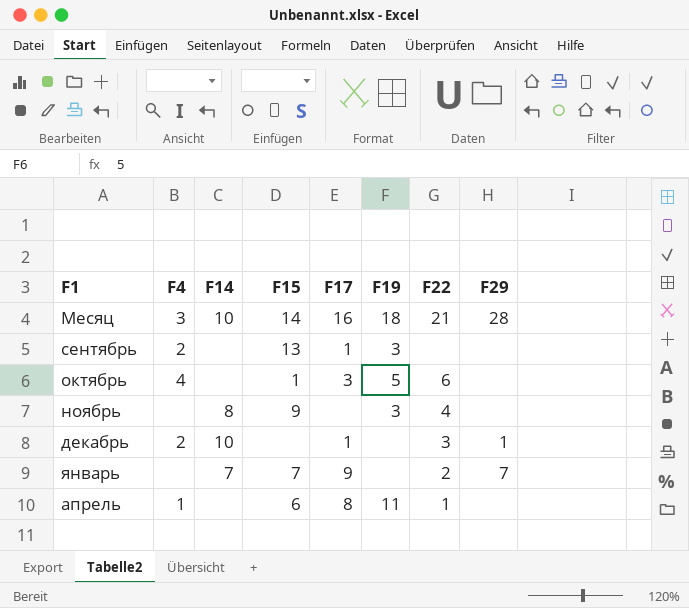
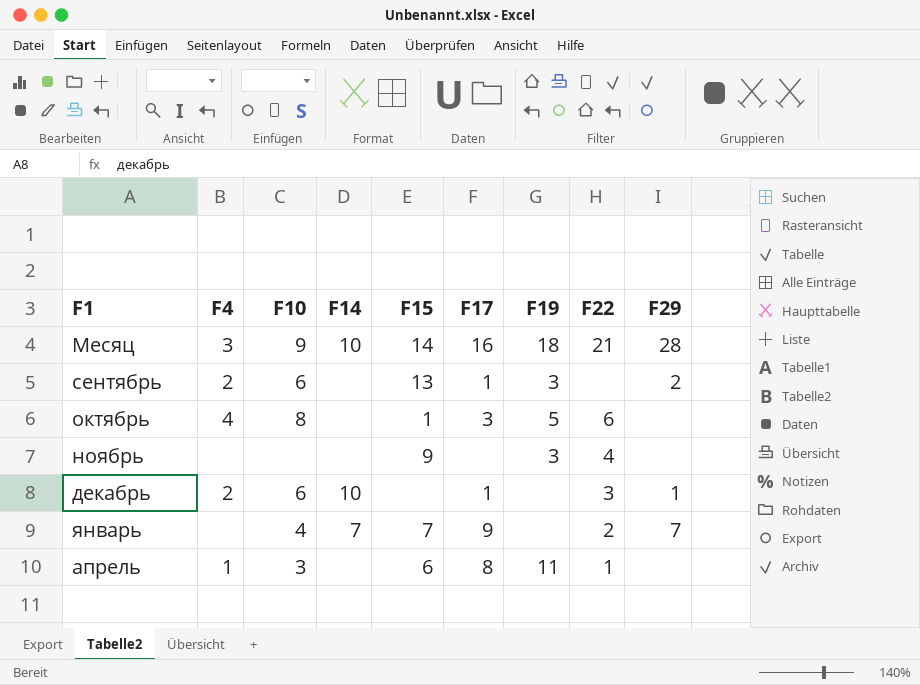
column F10 | position: none -> 3
сентябрь | F29: none -> 2
ноябрь | F14: 8 -> none

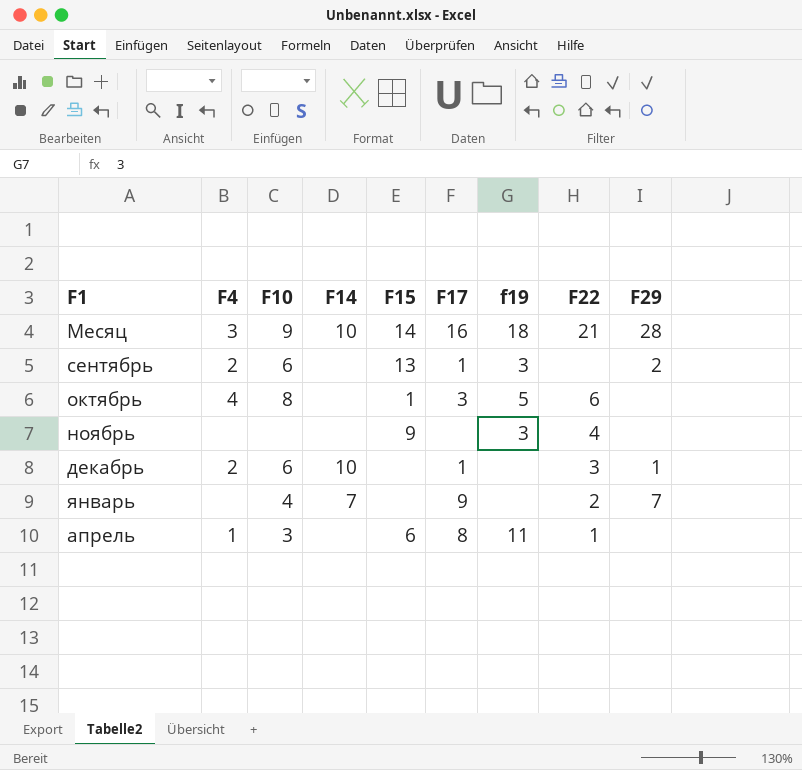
column name: F19 -> f19
январь | F15: 7 -> none

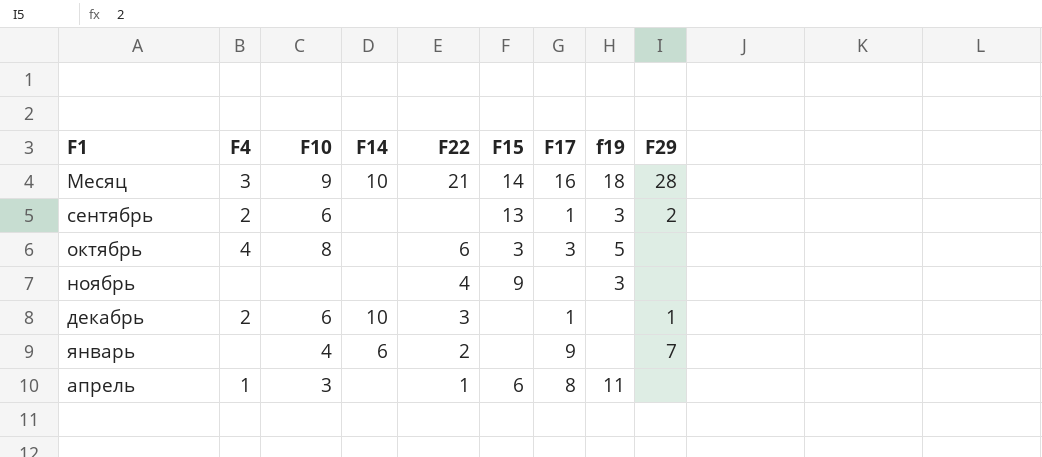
column F22 | position: 8 -> 5
октябрь | F15: 1 -> 3
январь | F14: 7 -> 6

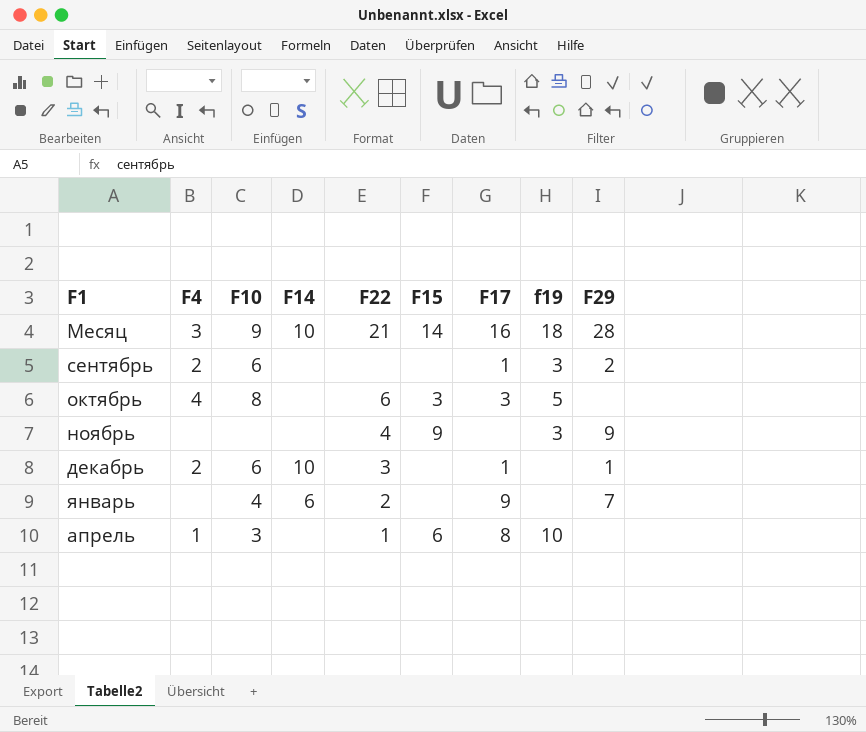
сентябрь | F15: 13 -> none
ноябрь | F29: none -> 9
апрель | f19: 11 -> 10

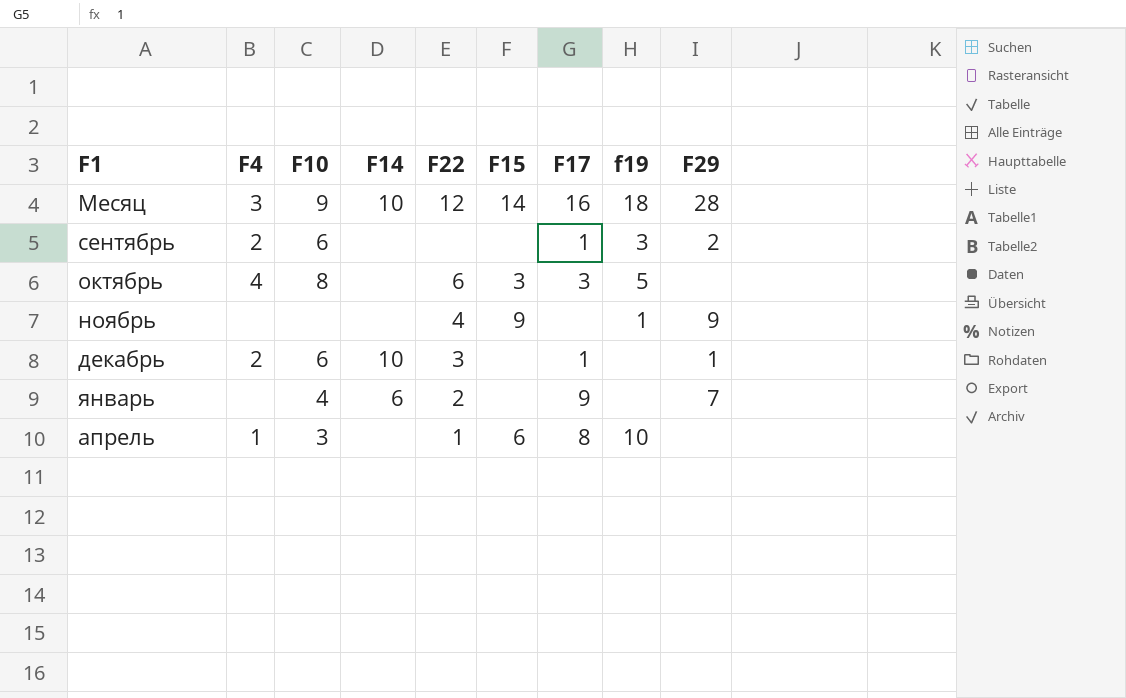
Месяц | F22: 21 -> 12
ноябрь | f19: 3 -> 1

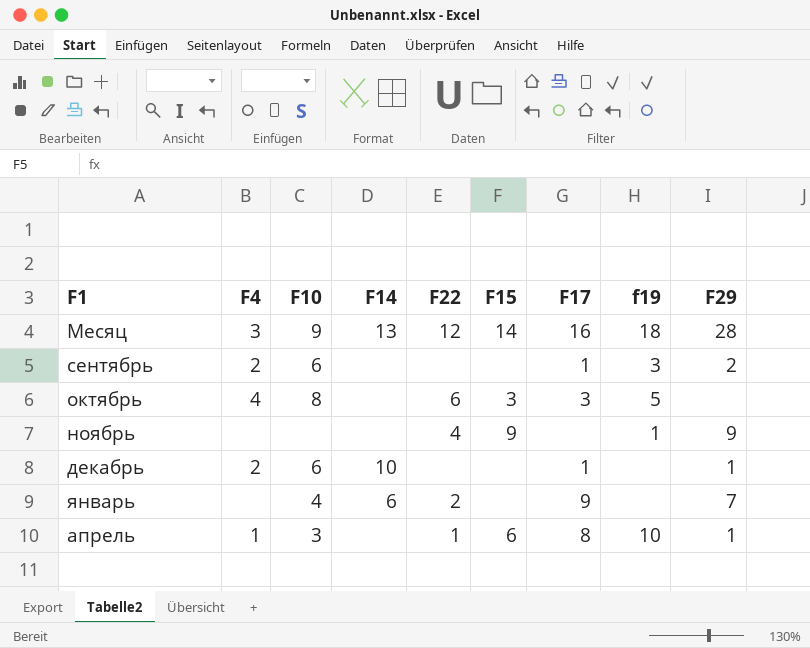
Месяц | F14: 10 -> 13
декабрь | F22: 3 -> none
апрель | F29: none -> 1

